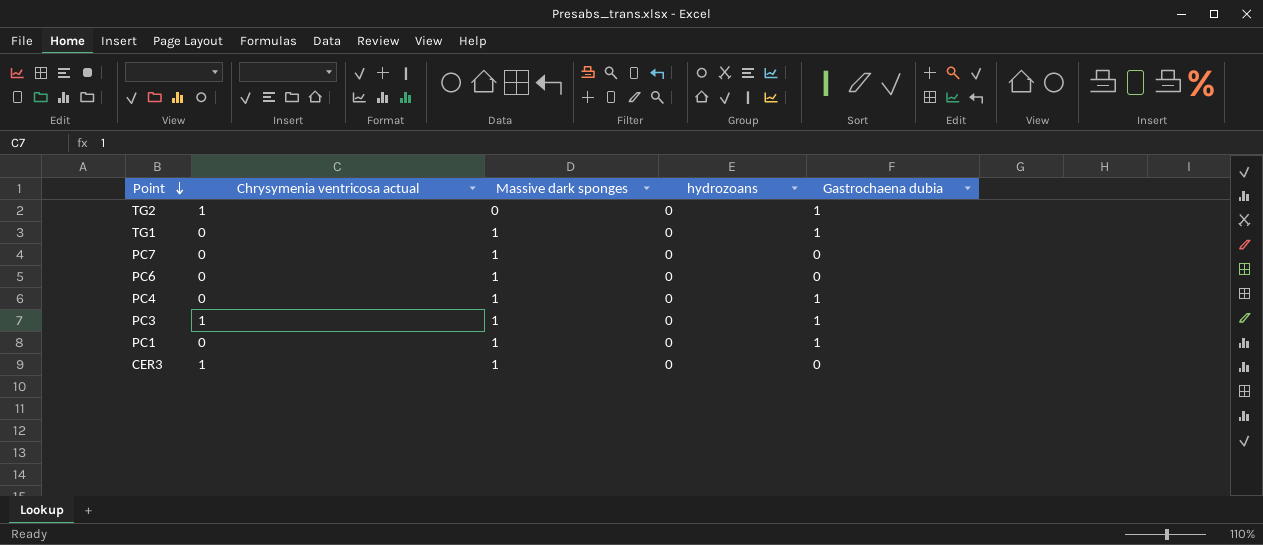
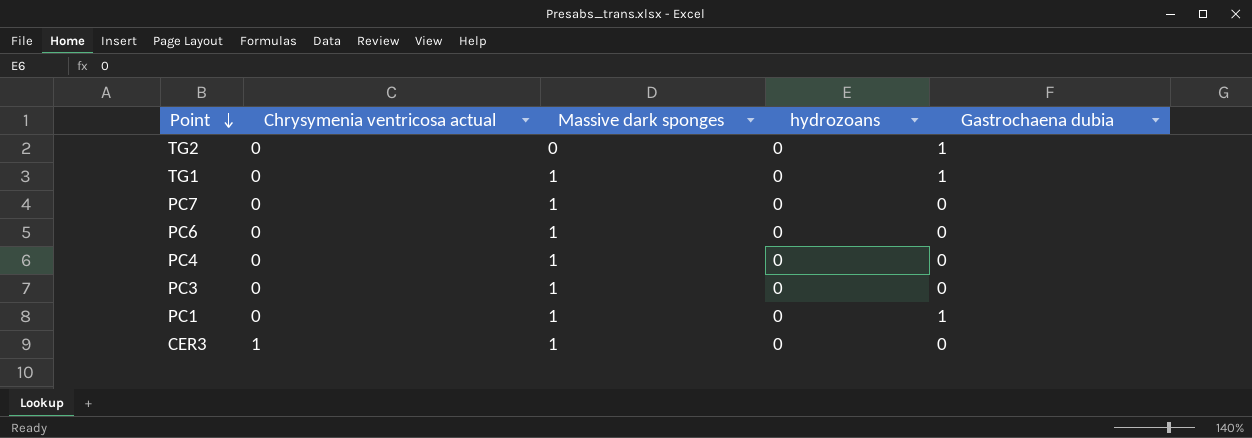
TG2 | Chrysymenia ventricosa actual: 1 -> 0
PC4 | Gastrochaena dubia: 1 -> 0
PC3 | Chrysymenia ventricosa actual: 1 -> 0
PC3 | Gastrochaena dubia: 1 -> 0

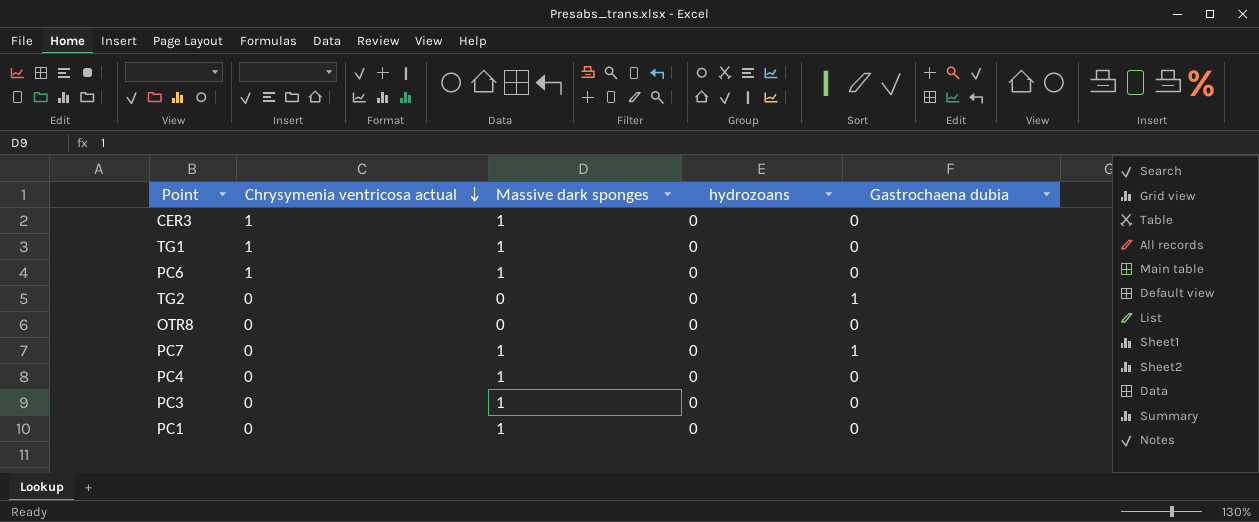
row order: Point descending -> Chrysymenia ventricosa actual descending
TG1 | Chrysymenia ventricosa actual: 0 -> 1
TG1 | Gastrochaena dubia: 1 -> 0
PC6 | Chrysymenia ventricosa actual: 0 -> 1
row OTR8: none -> 0 | 0 | 0 | 0
PC7 | Gastrochaena dubia: 0 -> 1
PC1 | Gastrochaena dubia: 1 -> 0

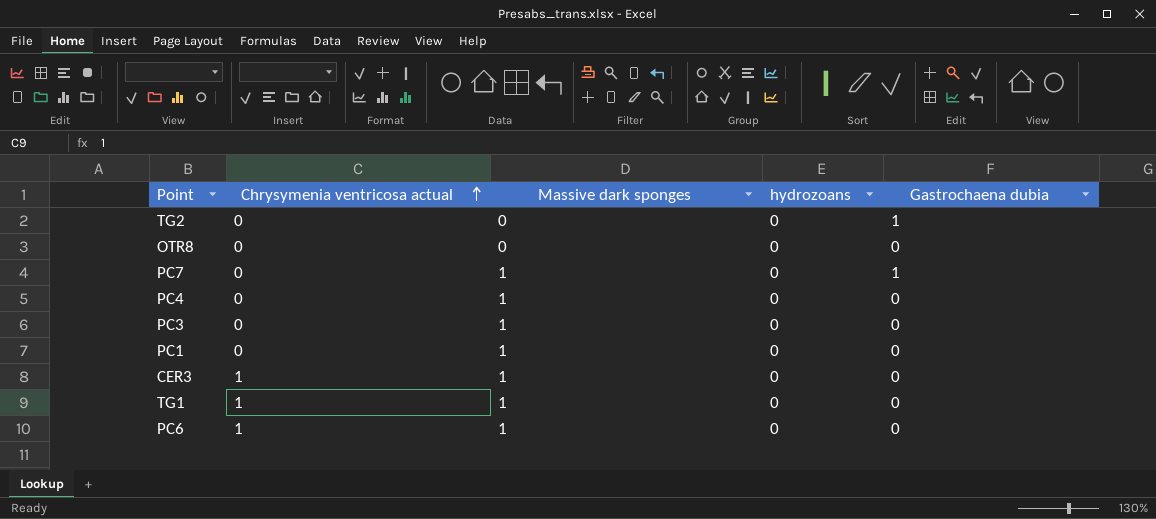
row order: Chrysymenia ventricosa actual descending -> Chrysymenia ventricosa actual ascending

